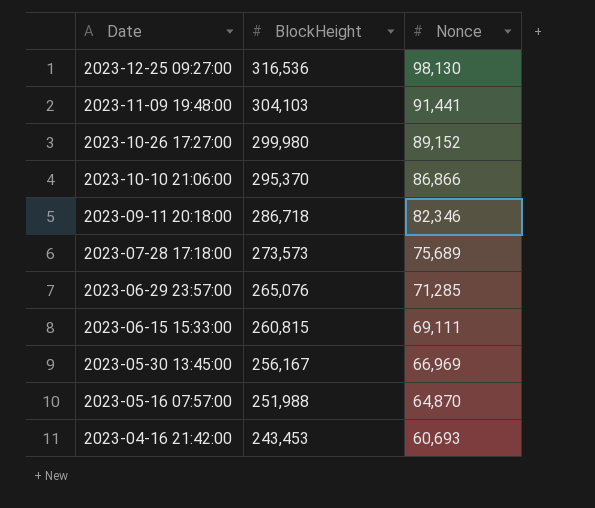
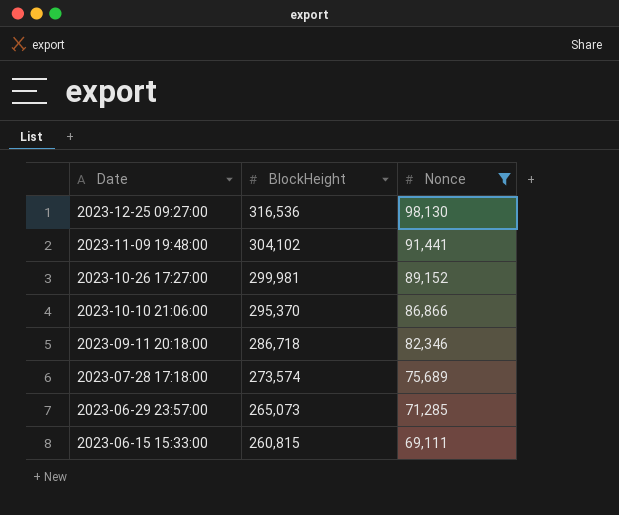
filter: none -> Nonce >= 69,111
2023-11-09 19:48:00 | BlockHeight: 304,103 -> 304,102
2023-10-26 17:27:00 | BlockHeight: 299,980 -> 299,981
2023-07-28 17:18:00 | BlockHeight: 273,573 -> 273,574
2023-06-29 23:57:00 | BlockHeight: 265,076 -> 265,073

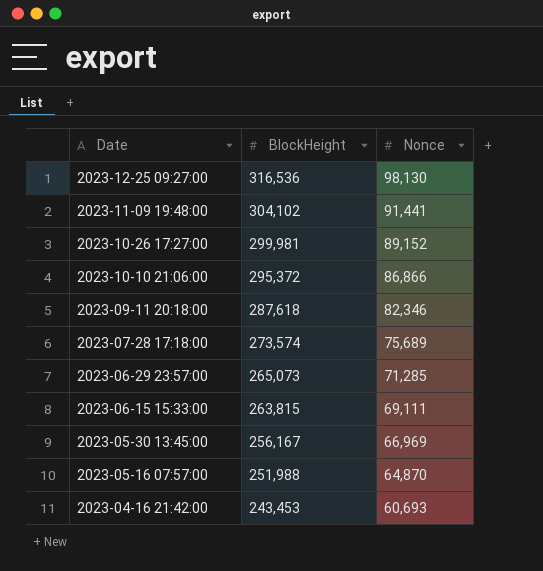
filter: Nonce >= 69,111 -> none
2023-10-10 21:06:00 | BlockHeight: 295,370 -> 295,372
2023-09-11 20:18:00 | BlockHeight: 286,718 -> 287,618
2023-06-15 15:33:00 | BlockHeight: 260,815 -> 263,815

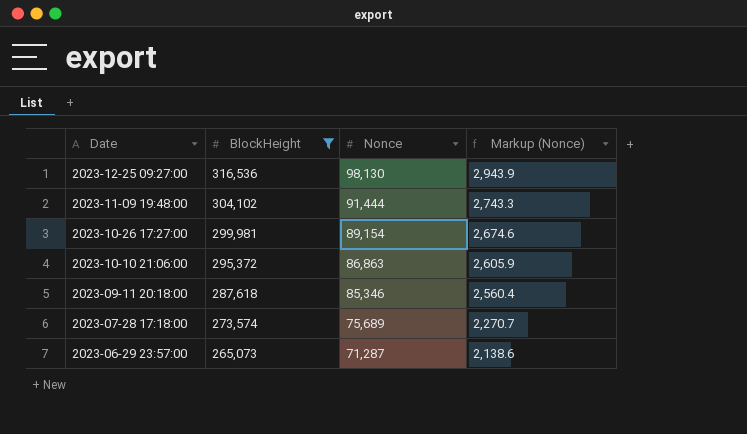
filter: none -> BlockHeight >= 265,073
column Markup (Nonce) | formula: none -> [Nonce] * 0.03
2023-11-09 19:48:00 | Nonce: 91,441 -> 91,444
2023-10-26 17:27:00 | Nonce: 89,152 -> 89,154
2023-10-10 21:06:00 | Nonce: 86,866 -> 86,863
2023-09-11 20:18:00 | Nonce: 82,346 -> 85,346
2023-06-29 23:57:00 | Nonce: 71,285 -> 71,287

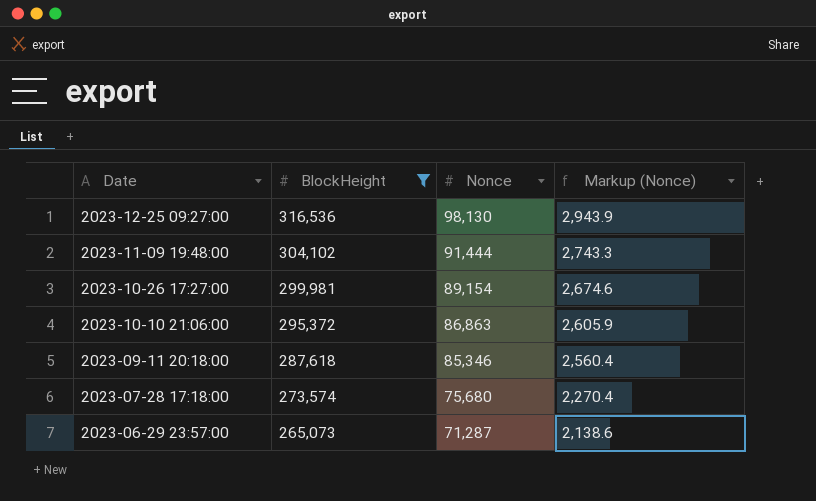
2023-07-28 17:18:00 | Nonce: 75,689 -> 75,680
2023-07-28 17:18:00 | Markup (Nonce): 2,270.7 -> 2,270.4

